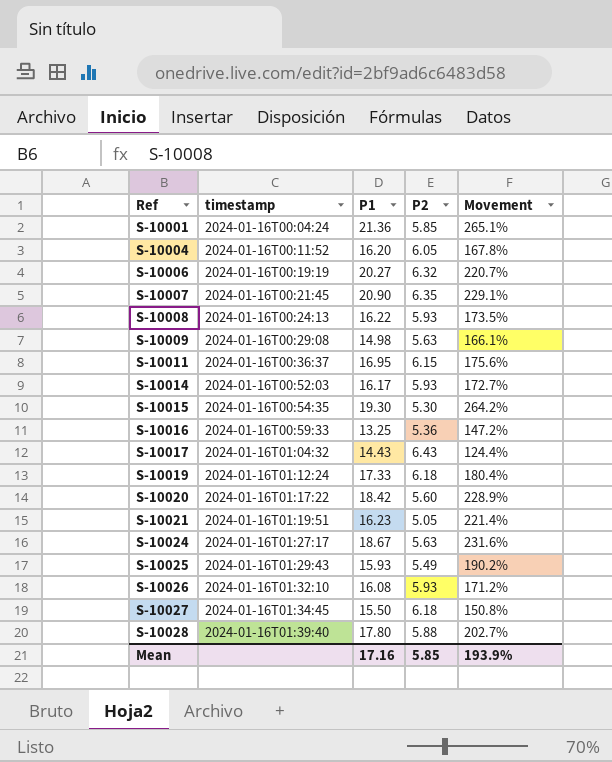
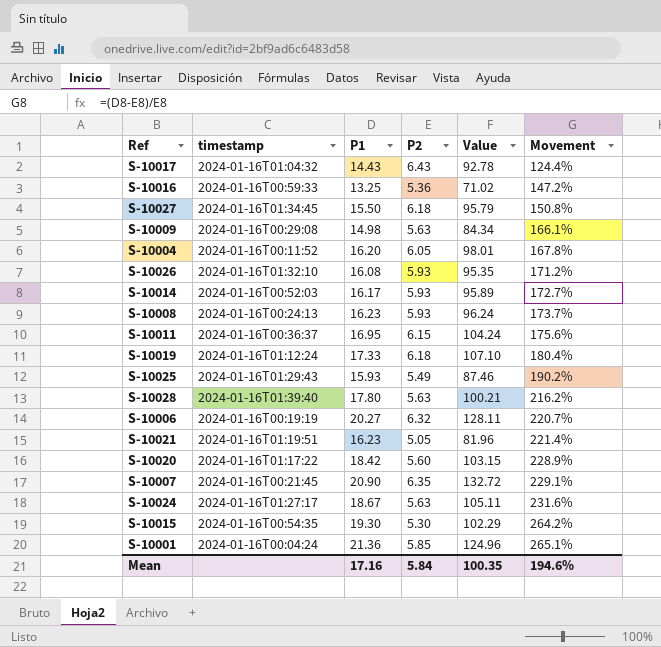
row order: Ref ascending -> Movement ascending
column Value | formula: none -> [P1] * [P2]
S-10008 | P1: 16.22 -> 16.23
S-10008 | Movement: 173.5% -> 173.7%
S-10028 | P2: 5.88 -> 5.63
S-10028 | Movement: 202.7% -> 216.2%
Mean | P2: 5.85 -> 5.84
Mean | Movement: 193.9% -> 194.6%

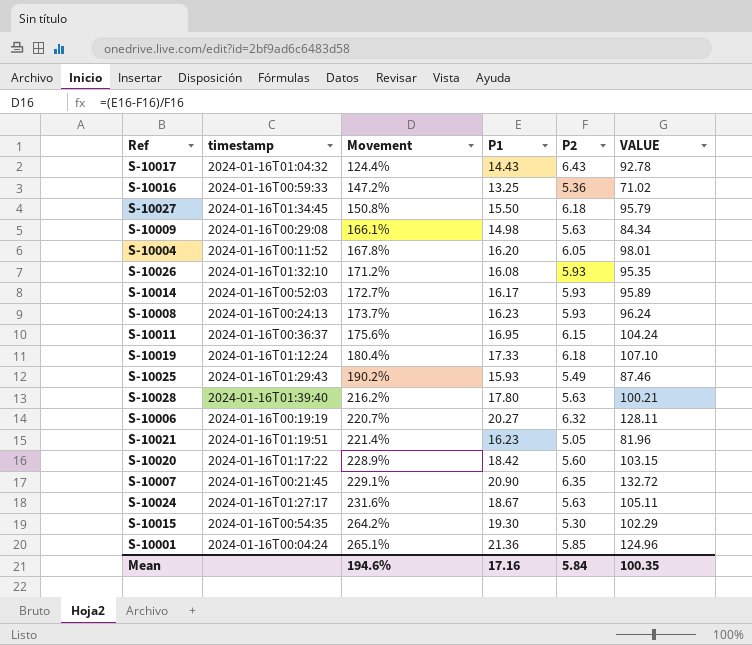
column Movement | position: 6 -> 3
column name: Value -> VALUE

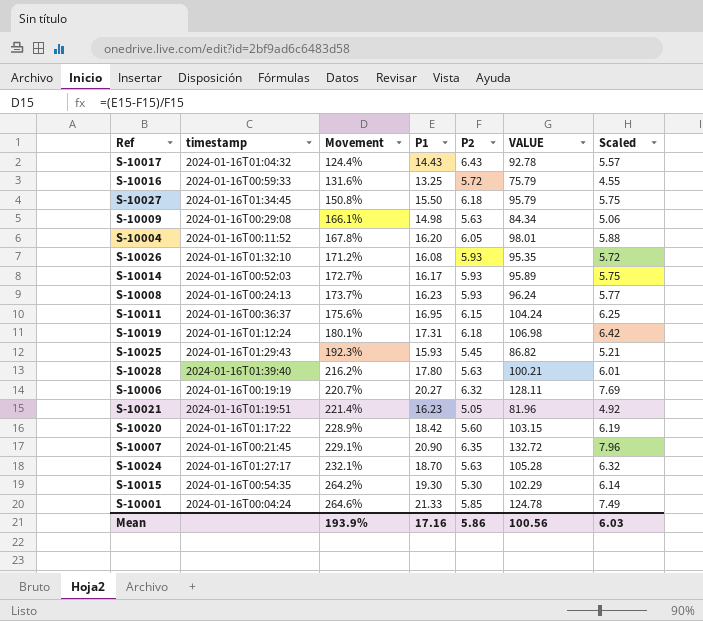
column Scaled | formula: none -> [VALUE] * 0.06
S-10016 | Movement: 147.2% -> 131.6%
S-10016 | P2: 5.36 -> 5.72
S-10016 | VALUE: 71.02 -> 75.79
S-10019 | Movement: 180.4% -> 180.1%
S-10019 | P1: 17.33 -> 17.31
S-10019 | VALUE: 107.10 -> 106.98
S-10025 | Movement: 190.2% -> 192.3%
S-10025 | P2: 5.49 -> 5.45
S-10025 | VALUE: 87.46 -> 86.82
S-10024 | Movement: 231.6% -> 232.1%
S-10024 | P1: 18.67 -> 18.70
S-10024 | VALUE: 105.11 -> 105.28
S-10001 | Movement: 265.1% -> 264.6%
S-10001 | P1: 21.36 -> 21.33
S-10001 | VALUE: 124.96 -> 124.78
Mean | Movement: 194.6% -> 193.9%
Mean | P2: 5.84 -> 5.86
Mean | VALUE: 100.35 -> 100.56

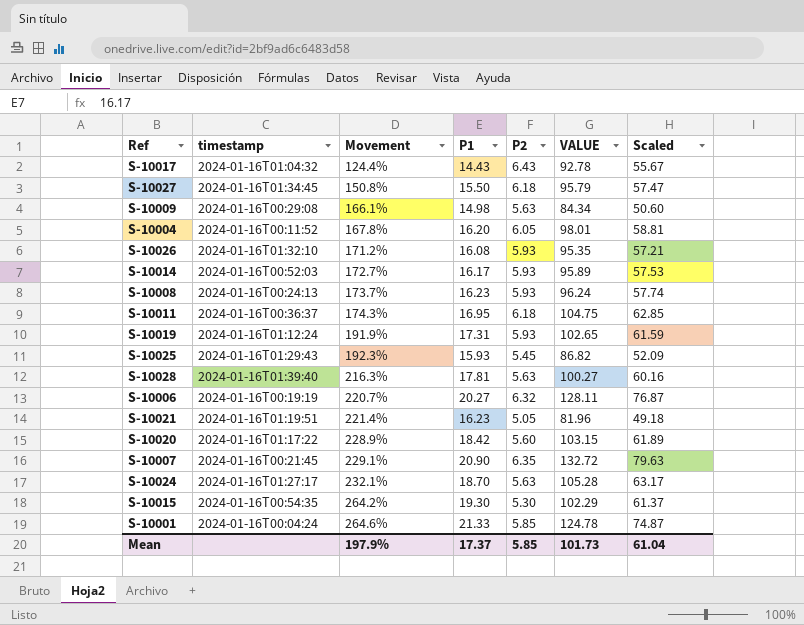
column Scaled | formula: [VALUE] * 0.06 -> [VALUE] * 0.6
row S-10016: 2024-01-16T00:59:33 | 131.6% | 13.25 | 5.72 | 75.79 | 4.55 -> none
S-10011 | Movement: 175.6% -> 174.3%
S-10011 | P2: 6.15 -> 6.18
S-10011 | VALUE: 104.24 -> 104.75
S-10019 | Movement: 180.1% -> 191.9%
S-10019 | P2: 6.18 -> 5.93
S-10019 | VALUE: 106.98 -> 102.65
S-10028 | Movement: 216.2% -> 216.3%
S-10028 | P1: 17.80 -> 17.81
S-10028 | VALUE: 100.21 -> 100.27
Mean | Movement: 193.9% -> 197.9%
Mean | P1: 17.16 -> 17.37
Mean | P2: 5.86 -> 5.85
Mean | VALUE: 100.56 -> 101.73
Mean | Scaled: 6.03 -> 61.04

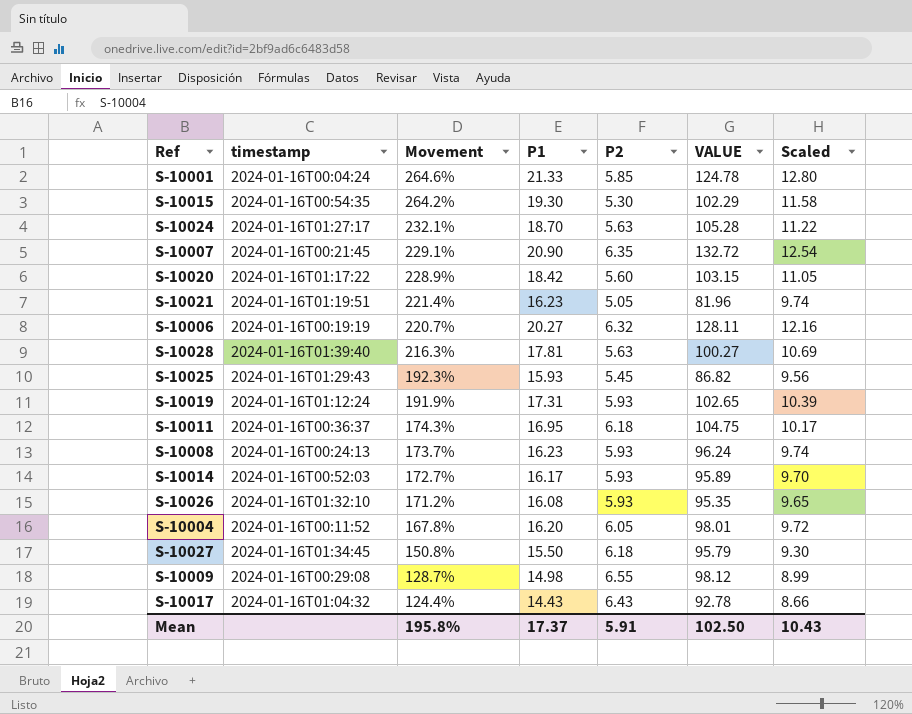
row order: Movement ascending -> Movement descending
column Scaled | formula: [VALUE] * 0.6 -> [P1] * 0.6
S-10009 | Movement: 166.1% -> 128.7%
S-10009 | P2: 5.63 -> 6.55
S-10009 | VALUE: 84.34 -> 98.12
Mean | Movement: 197.9% -> 195.8%
Mean | P2: 5.85 -> 5.91
Mean | VALUE: 101.73 -> 102.50
Mean | Scaled: 61.04 -> 10.43

